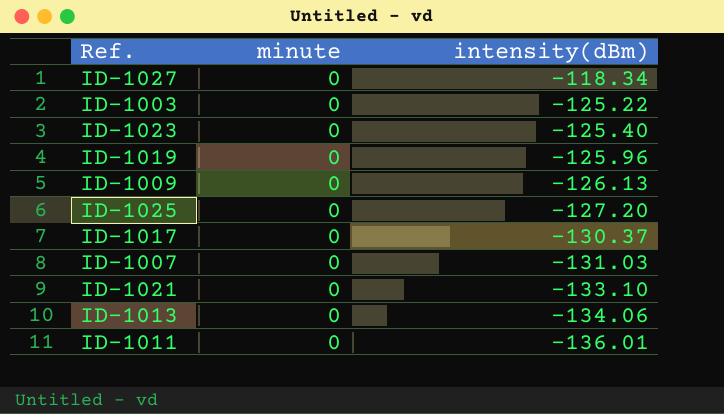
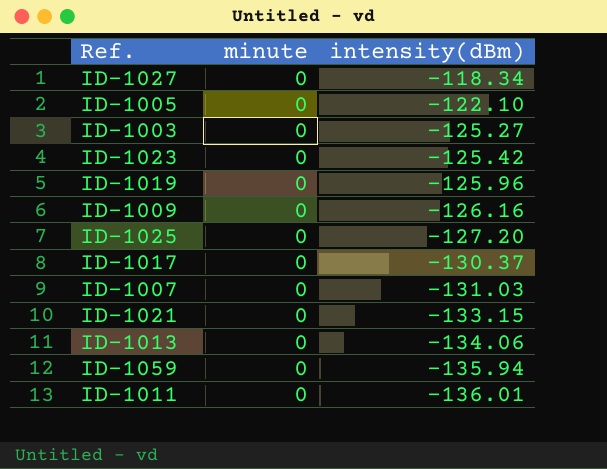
row ID-1005: none -> 0 | -122.10
ID-1003 | intensity(dBm): -125.22 -> -125.27
ID-1023 | intensity(dBm): -125.40 -> -125.42
ID-1009 | intensity(dBm): -126.13 -> -126.16
ID-1021 | intensity(dBm): -133.10 -> -133.15
row ID-1059: none -> 0 | -135.94

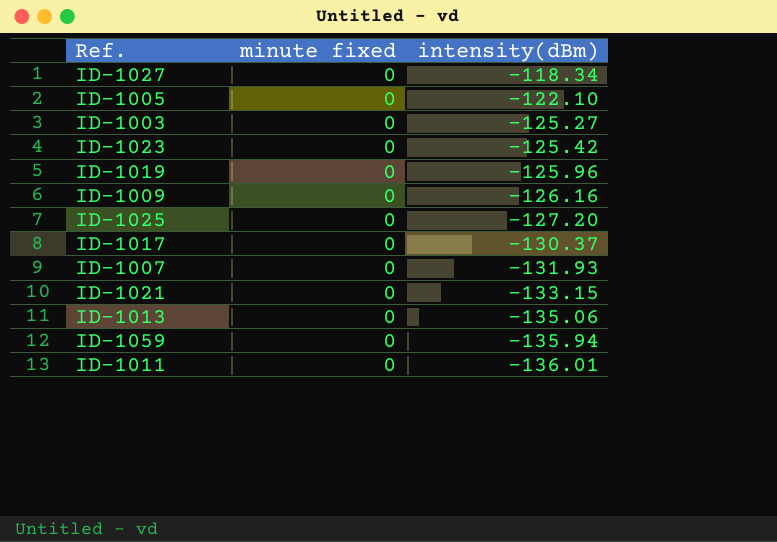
column name: minute -> minute fixed
ID-1007 | intensity(dBm): -131.03 -> -131.93
ID-1013 | intensity(dBm): -134.06 -> -135.06

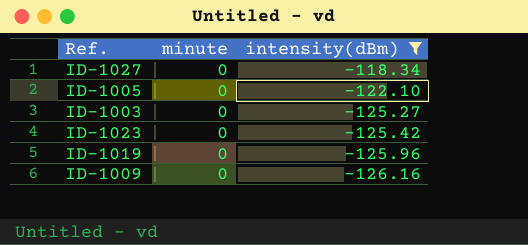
filter: none -> intensity(dBm) >= -126.16
column name: minute fixed -> minute

